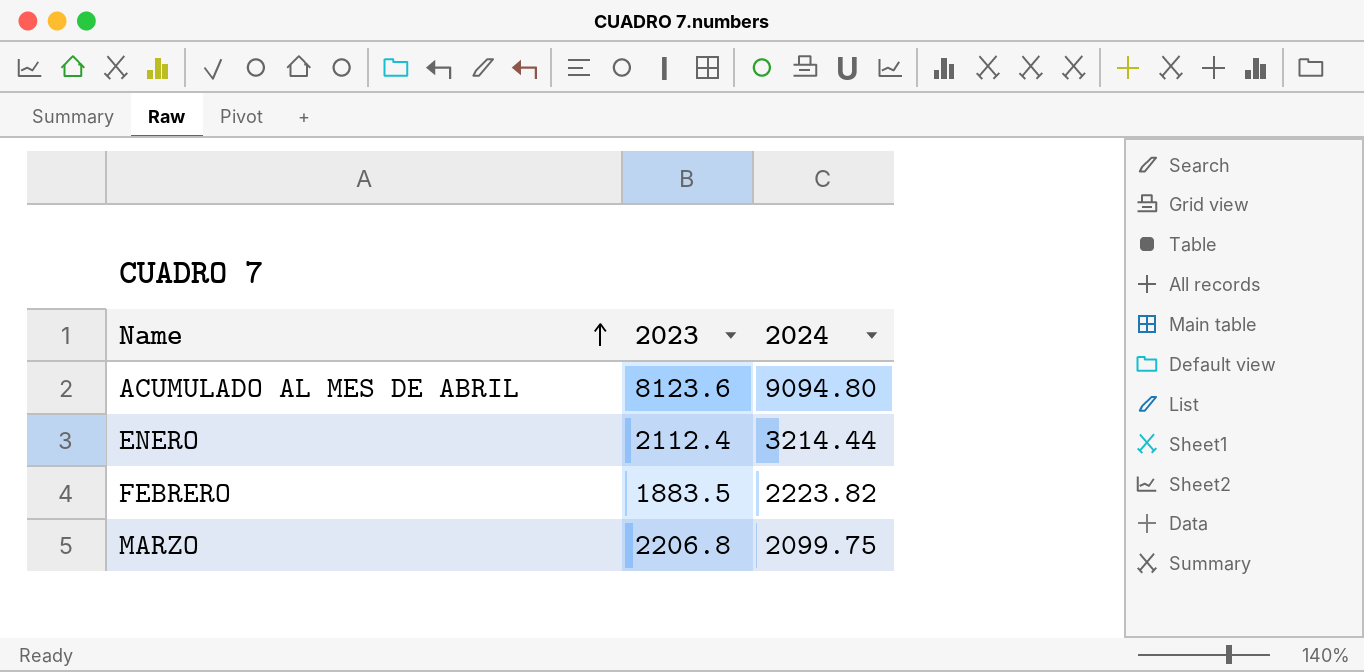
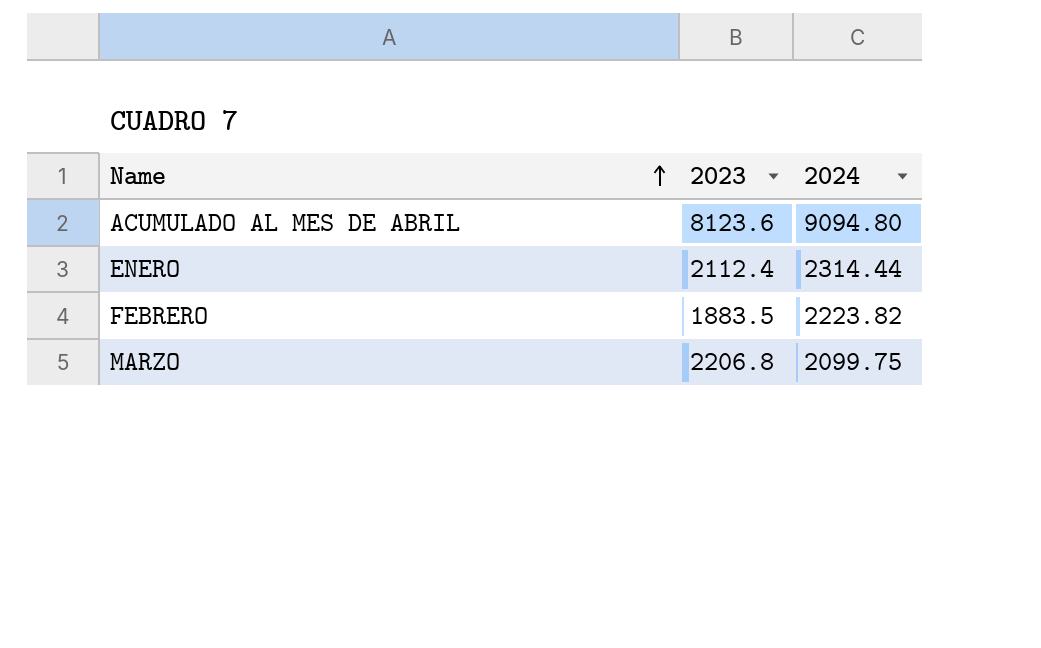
ENERO | 2024: 3214.44 -> 2314.44

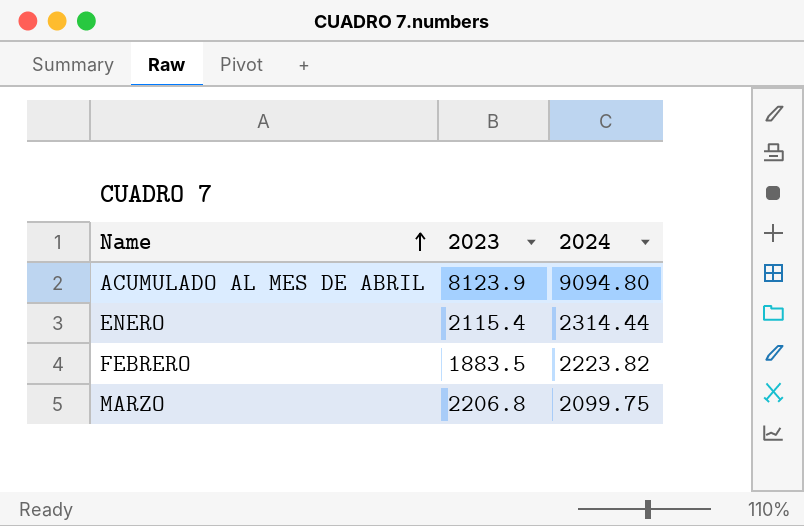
ACUMULADO AL MES DE ABRIL | 2023: 8123.6 -> 8123.9
ENERO | 2023: 2112.4 -> 2115.4

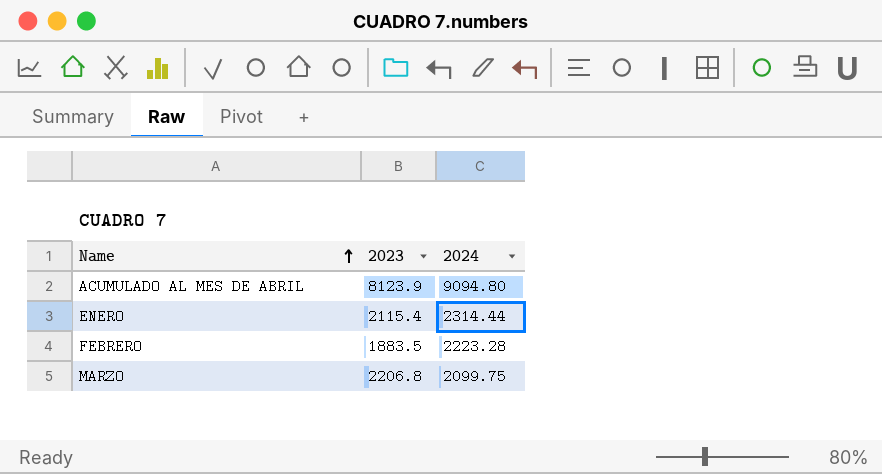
FEBRERO | 2024: 2223.82 -> 2223.28

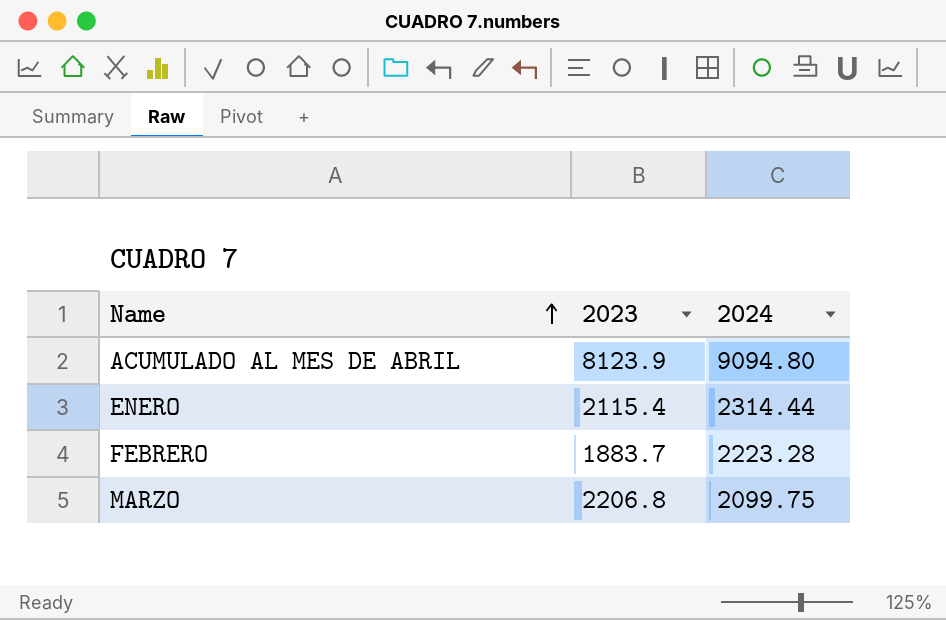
FEBRERO | 2023: 1883.5 -> 1883.7

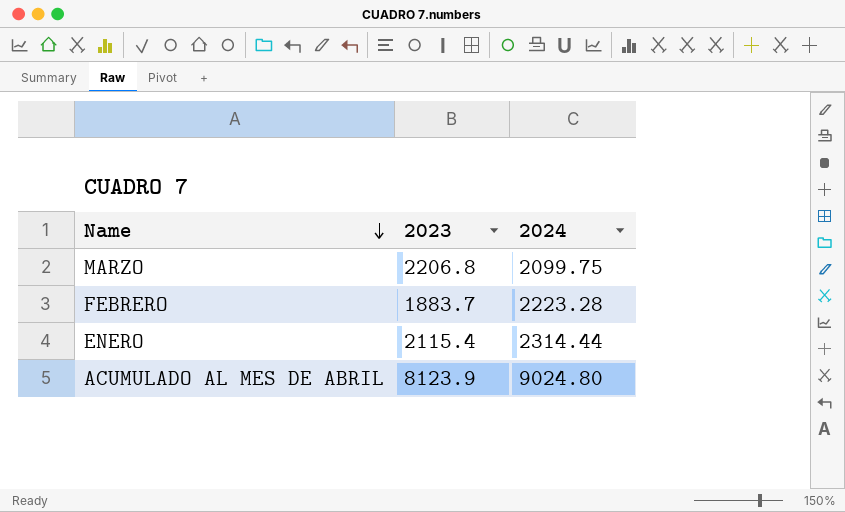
row order: Name ascending -> Name descending
ACUMULADO AL MES DE ABRIL | 2024: 9094.80 -> 9024.80

